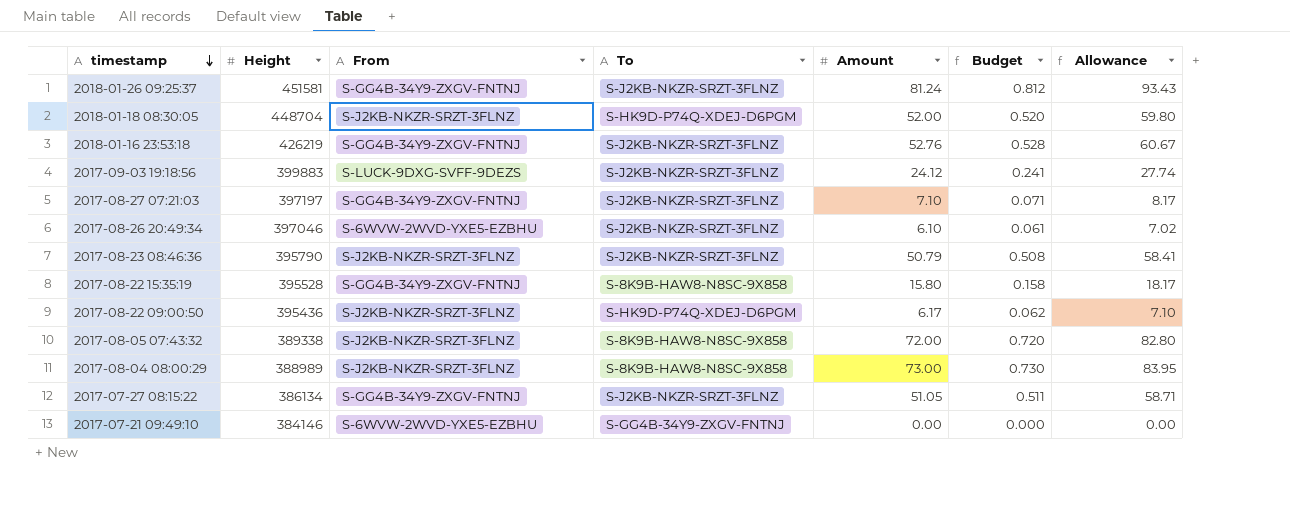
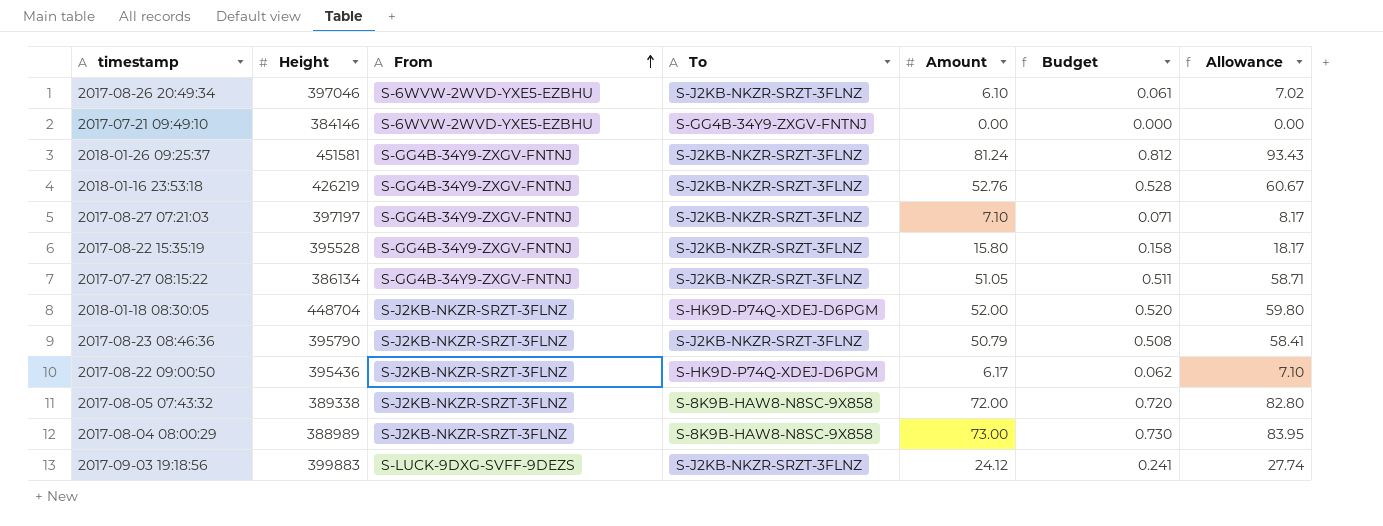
row order: timestamp descending -> From ascending
2017-08-22 15:35:19 | To: S-8K9B-HAW8-N8SC-9X858 -> S-J2KB-NKZR-SRZT-3FLNZ

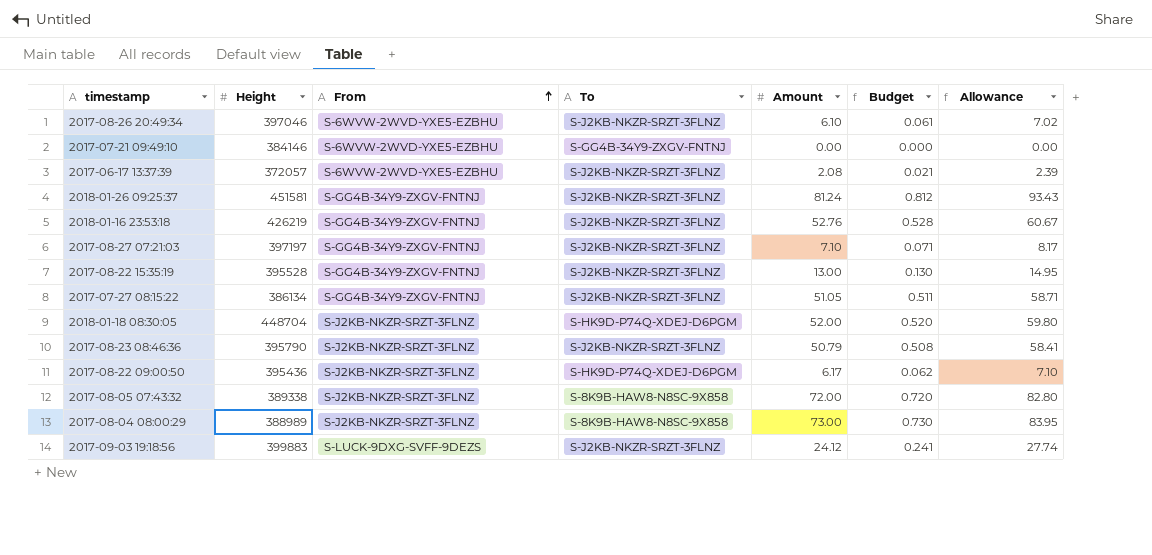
row 2017-06-17 13:37:39: none -> 372057 | S-6WVW-2WVD-YXE5-EZBHU | S-J2KB-NKZR-SRZT-3FLNZ | 2.08 | 0.021 | 2.39
2017-08-22 15:35:19 | Amount: 15.80 -> 13.00
2017-08-22 15:35:19 | Budget: 0.158 -> 0.130
2017-08-22 15:35:19 | Allowance: 18.17 -> 14.95

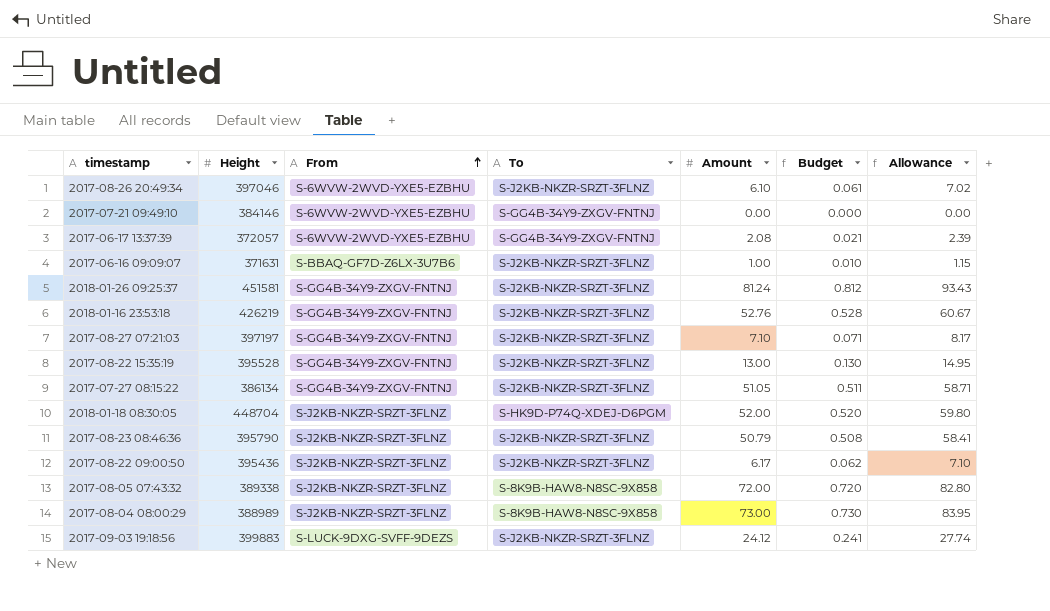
2017-06-17 13:37:39 | To: S-J2KB-NKZR-SRZT-3FLNZ -> S-GG4B-34Y9-ZXGV-FNTNJ
row 2017-06-16 09:09:07: none -> 371631 | S-BBAQ-GF7D-Z6LX-3U7B6 | S-J2KB-NKZR-SRZT-3FLNZ | 1.00 | 0.010 | 1.15
2017-08-22 09:00:50 | To: S-HK9D-P74Q-XDEJ-D6PGM -> S-J2KB-NKZR-SRZT-3FLNZ

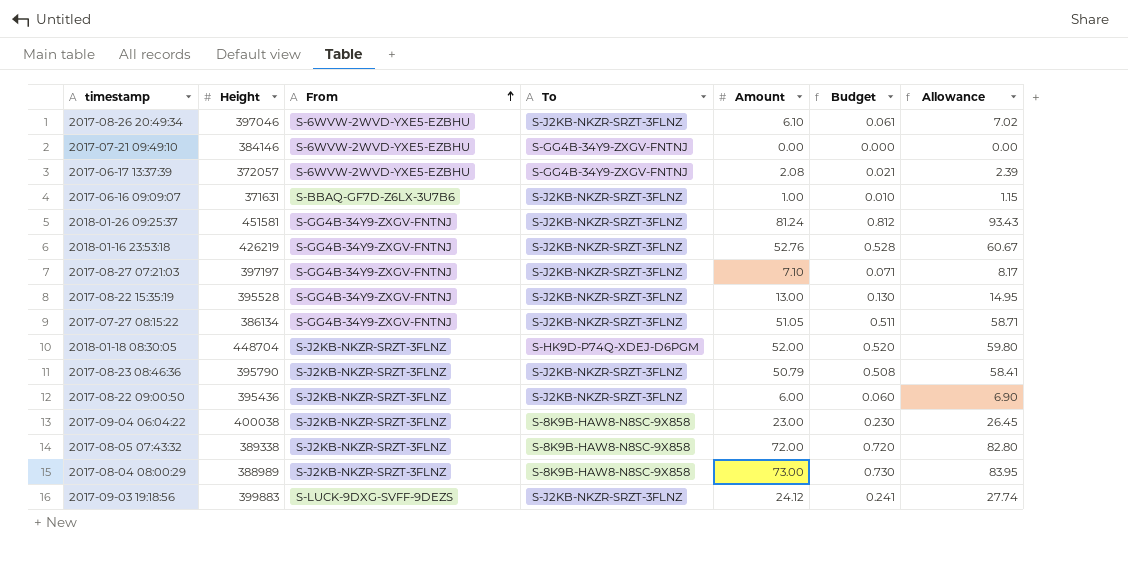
2017-08-22 09:00:50 | Amount: 6.17 -> 6.00
2017-08-22 09:00:50 | Budget: 0.062 -> 0.060
2017-08-22 09:00:50 | Allowance: 7.10 -> 6.90
row 2017-09-04 06:04:22: none -> 400038 | S-J2KB-NKZR-SRZT-3FLNZ | S-8K9B-HAW8-N8SC-9X858 | 23.00 | 0.230 | 26.45

